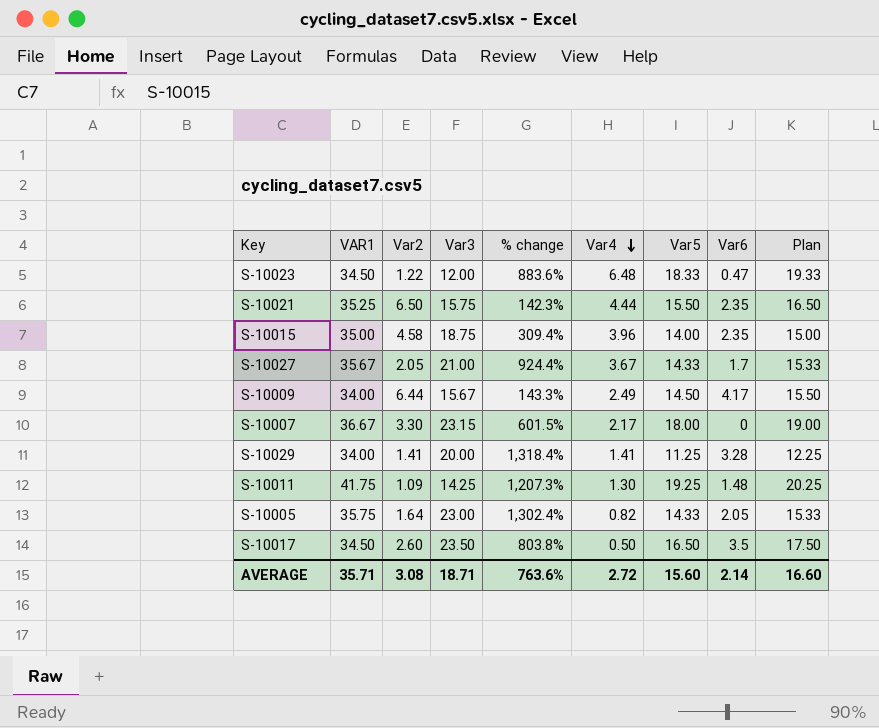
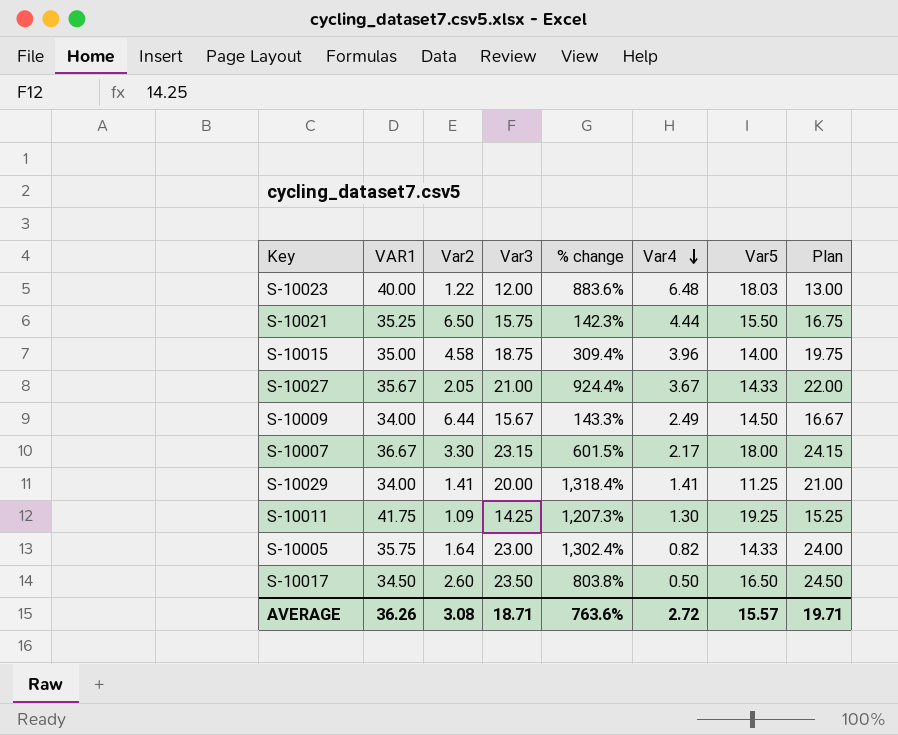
column Var6 | position: 8 -> none
column Plan | formula: [Var5] + 1 -> [Var3] + 1
S-10023 | VAR1: 34.50 -> 40.00
S-10023 | Var5: 18.33 -> 18.03
AVERAGE | VAR1: 35.71 -> 36.26
AVERAGE | Var5: 15.60 -> 15.57
AVERAGE | Plan: 16.60 -> 19.71

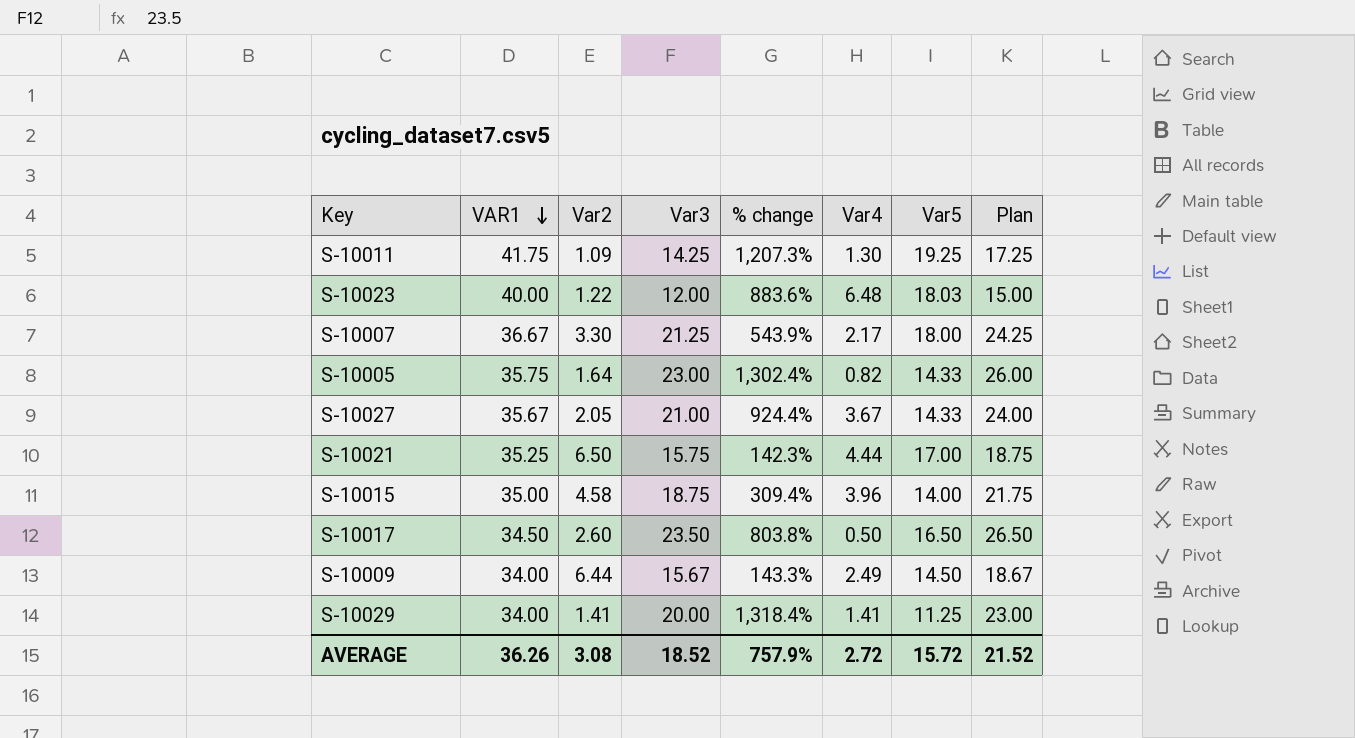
row order: Var4 descending -> VAR1 descending
column Plan | formula: [Var3] + 1 -> [Var3] + 3
S-10007 | Var3: 23.15 -> 21.25
S-10007 | % change: 601.5% -> 543.9%
S-10021 | Var5: 15.50 -> 17.00
AVERAGE | Var3: 18.71 -> 18.52
AVERAGE | % change: 763.6% -> 757.9%
AVERAGE | Var5: 15.57 -> 15.72
AVERAGE | Plan: 19.71 -> 21.52

